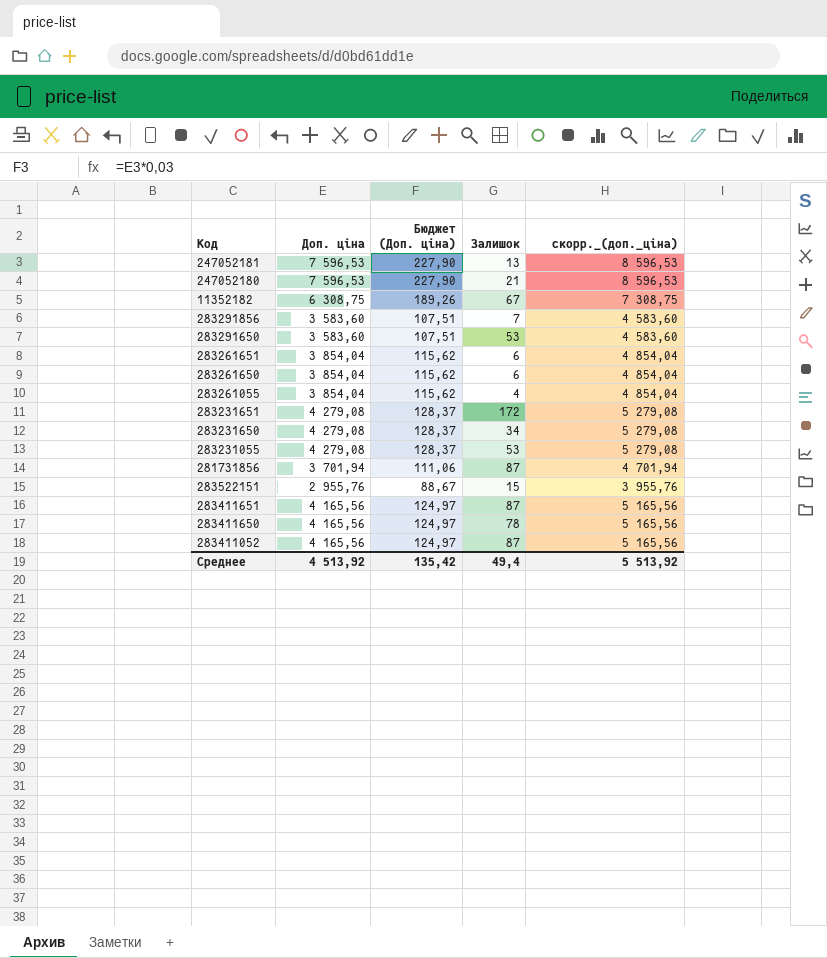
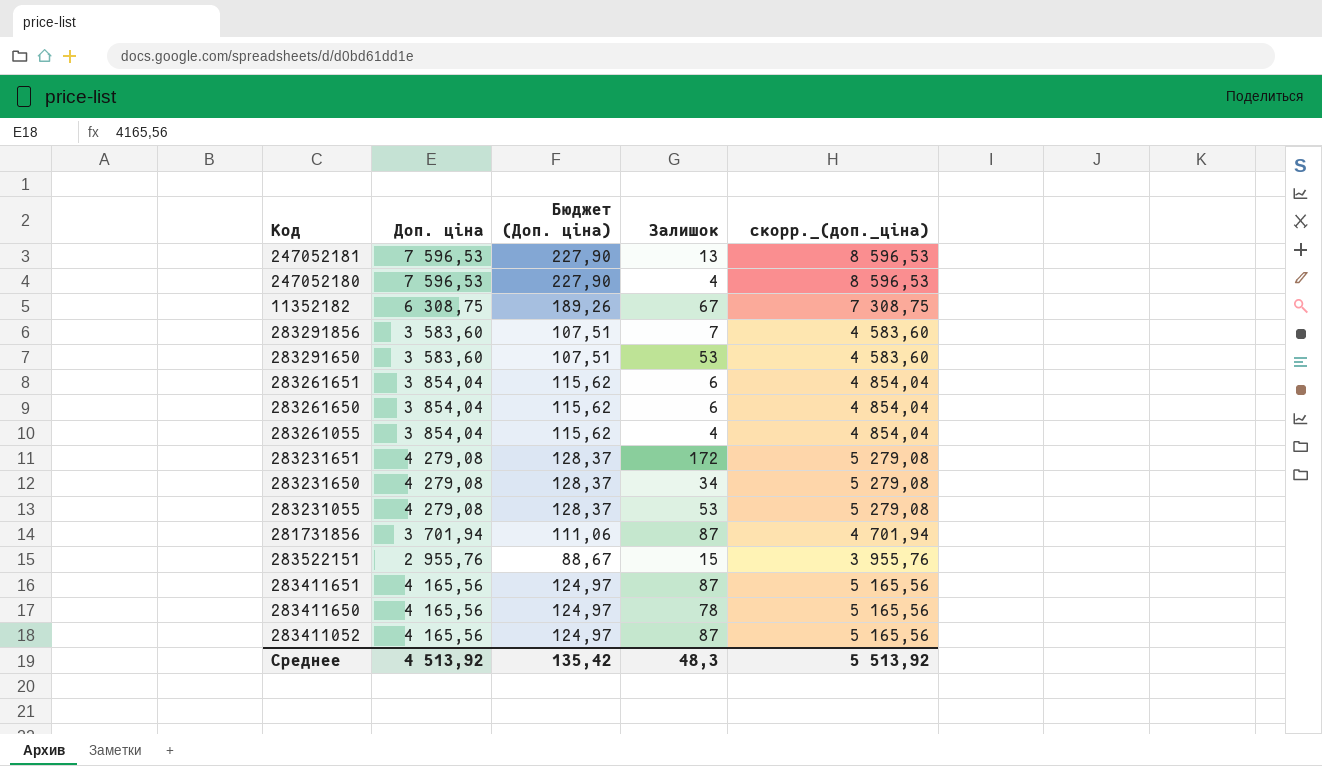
247052180 | Залишок: 21 -> 4
Среднее | Залишок: 49,4 -> 48,3

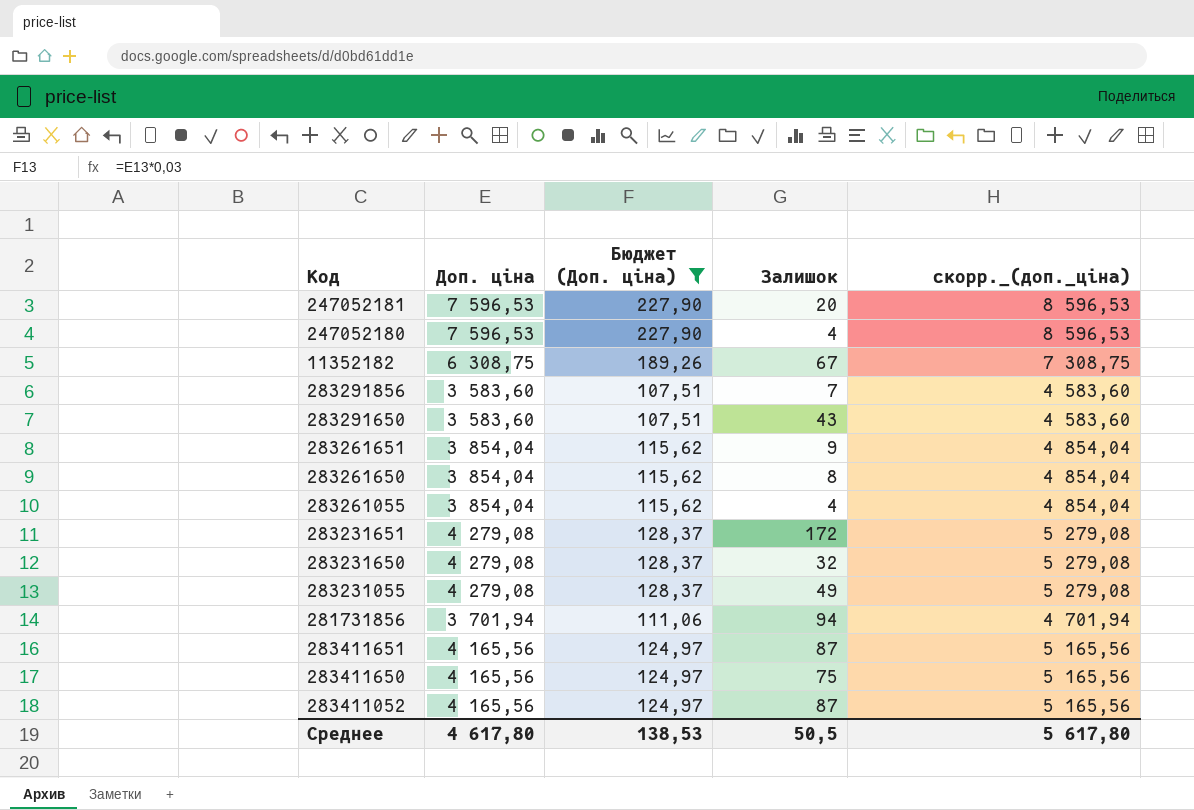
filter: none -> Бюджет (Доп. ціна) != 88,67
247052181 | Залишок: 13 -> 20
283291650 | Залишок: 53 -> 43
283261651 | Залишок: 6 -> 9
283261650 | Залишок: 6 -> 8
283231650 | Залишок: 34 -> 32
283231055 | Залишок: 53 -> 49
281731856 | Залишок: 87 -> 94
283411650 | Залишок: 78 -> 75
Среднее | Доп. ціна: 4 513,92 -> 4 617,80
Среднее | Бюджет (Доп. ціна): 135,42 -> 138,53
Среднее | Залишок: 48,3 -> 50,5
Среднее | скорр._(доп._ціна): 5 513,92 -> 5 617,80

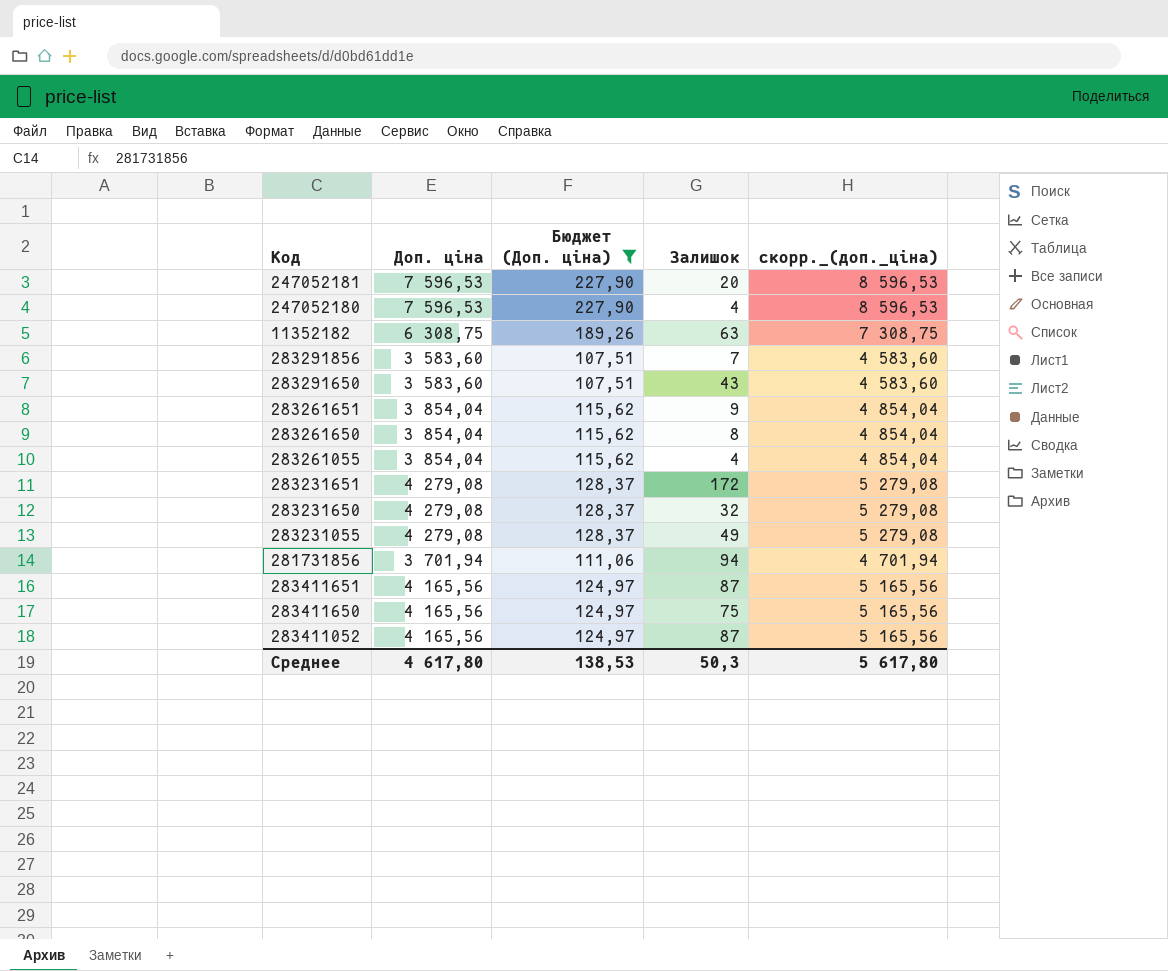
11352182 | Залишок: 67 -> 63
Среднее | Залишок: 50,5 -> 50,3

